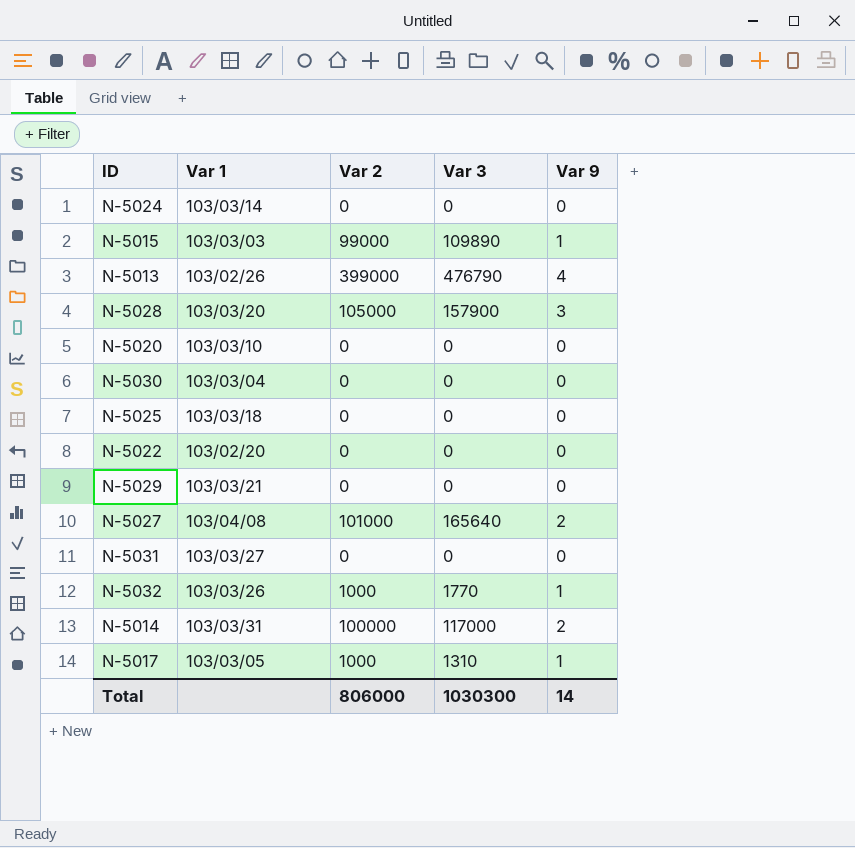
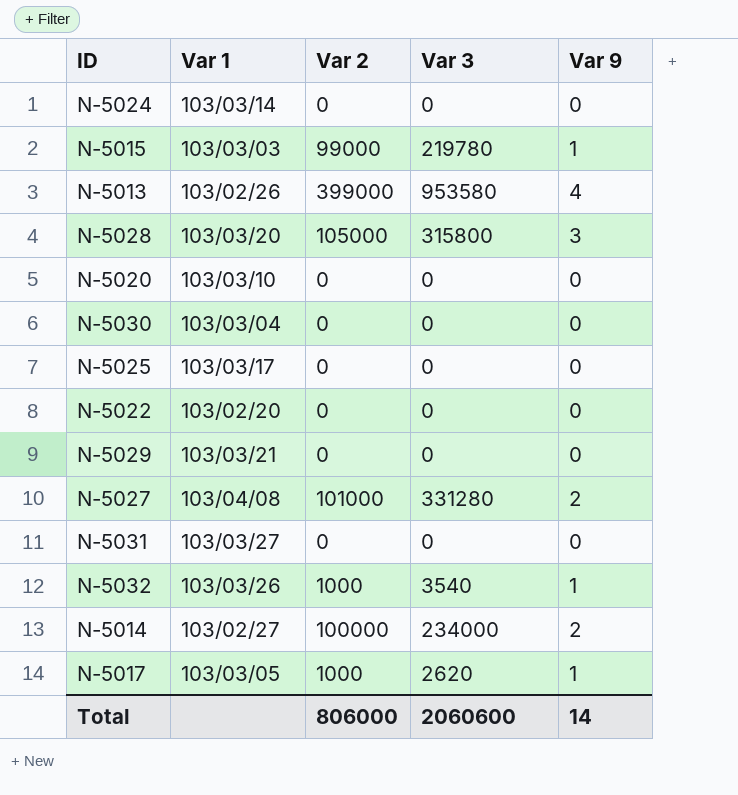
N-5015 | Var 3: 109890 -> 219780
N-5013 | Var 3: 476790 -> 953580
N-5028 | Var 3: 157900 -> 315800
N-5025 | Var 1: 103/03/18 -> 103/03/17
N-5027 | Var 3: 165640 -> 331280
N-5032 | Var 3: 1770 -> 3540
N-5014 | Var 1: 103/03/31 -> 103/02/27
N-5014 | Var 3: 117000 -> 234000
N-5017 | Var 3: 1310 -> 2620
Total | Var 3: 1030300 -> 2060600

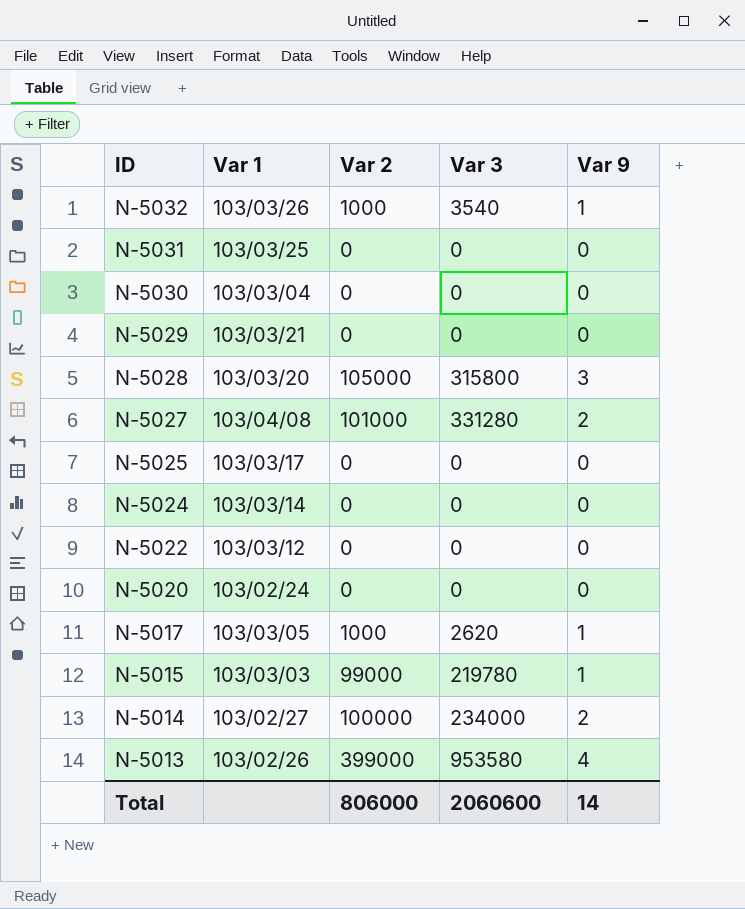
row order: none -> ID descending
N-5031 | Var 1: 103/03/27 -> 103/03/25
N-5022 | Var 1: 103/02/20 -> 103/03/12
N-5020 | Var 1: 103/03/10 -> 103/02/24

